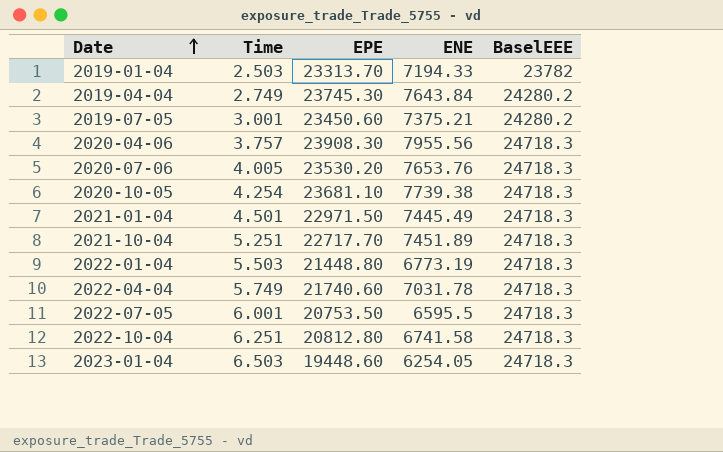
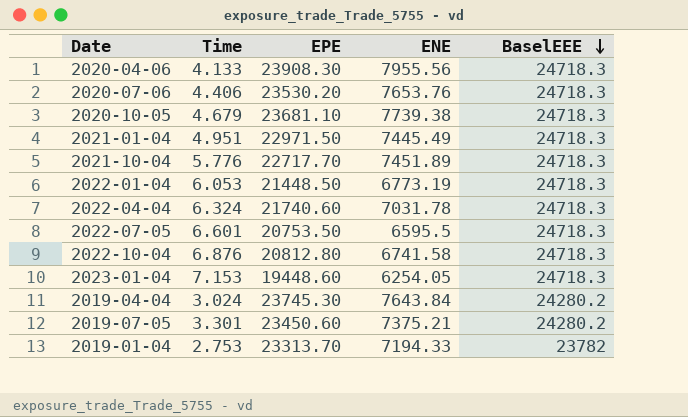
row order: Date ascending -> BaselEEE descending
2020-04-06 | Time: 3.757 -> 4.133
2020-07-06 | Time: 4.005 -> 4.406
2020-10-05 | Time: 4.254 -> 4.679
2021-01-04 | Time: 4.501 -> 4.951
2021-10-04 | Time: 5.251 -> 5.776
2022-01-04 | Time: 5.503 -> 6.053
2022-01-04 | EPE: 21448.80 -> 21448.50
2022-04-04 | Time: 5.749 -> 6.324
2022-07-05 | Time: 6.001 -> 6.601
2022-10-04 | Time: 6.251 -> 6.876
2023-01-04 | Time: 6.503 -> 7.153
2019-04-04 | Time: 2.749 -> 3.024
2019-07-05 | Time: 3.001 -> 3.301
2019-01-04 | Time: 2.503 -> 2.753

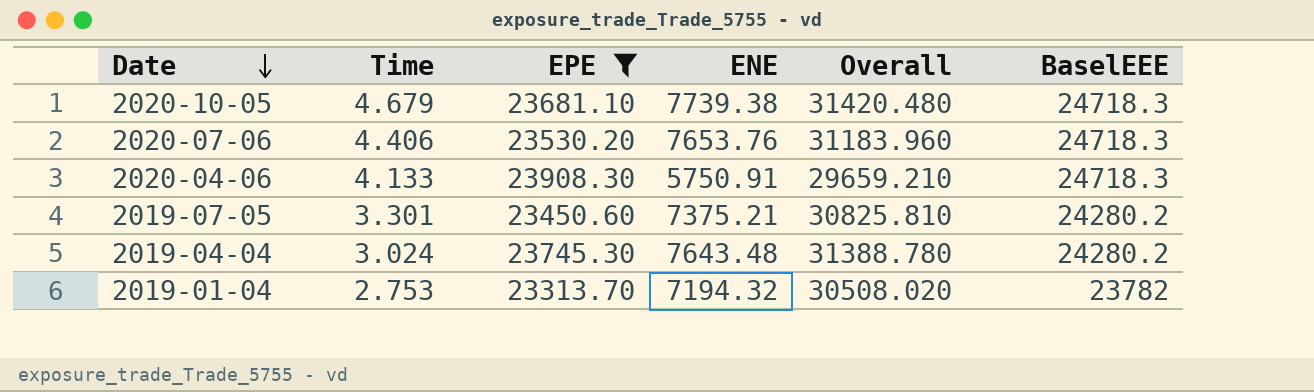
filter: none -> EPE >= 23313.70
row order: BaselEEE descending -> Date descending
column Overall | formula: none -> [EPE] + [ENE]
2020-04-06 | ENE: 7955.56 -> 5750.91
2019-04-04 | ENE: 7643.84 -> 7643.48
2019-01-04 | ENE: 7194.33 -> 7194.32

